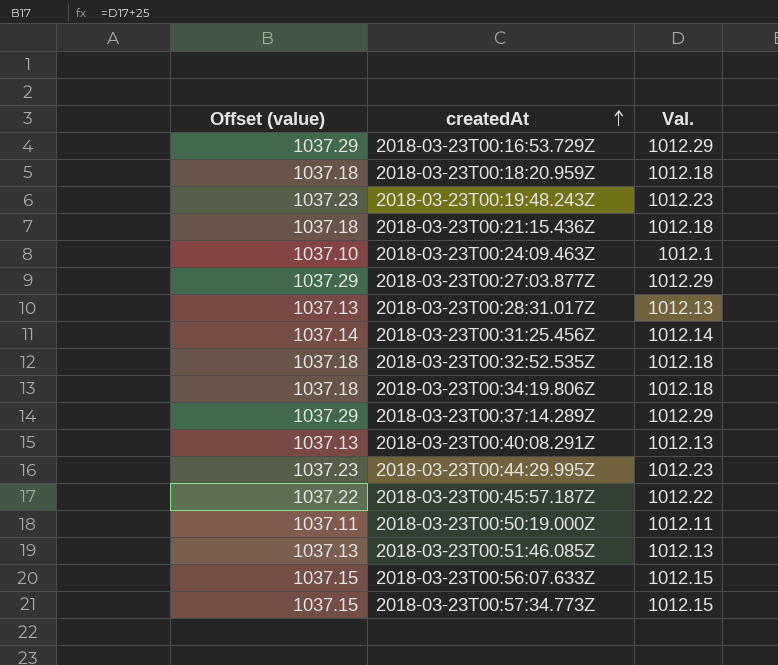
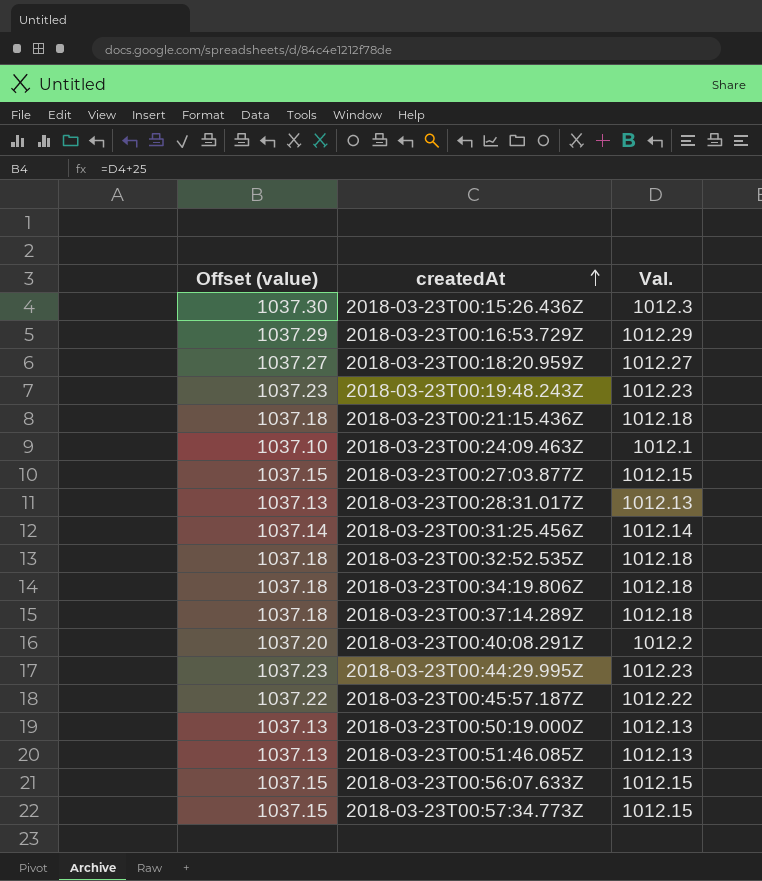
row 2018-03-23T00:15:26.436Z: none -> 1037.30 | 1012.3
2018-03-23T00:18:20.959Z | Offset (value): 1037.18 -> 1037.27
2018-03-23T00:18:20.959Z | Val.: 1012.18 -> 1012.27
2018-03-23T00:27:03.877Z | Offset (value): 1037.29 -> 1037.15
2018-03-23T00:27:03.877Z | Val.: 1012.29 -> 1012.15
2018-03-23T00:37:14.289Z | Offset (value): 1037.29 -> 1037.18
2018-03-23T00:37:14.289Z | Val.: 1012.29 -> 1012.18
2018-03-23T00:40:08.291Z | Offset (value): 1037.13 -> 1037.20
2018-03-23T00:40:08.291Z | Val.: 1012.13 -> 1012.2
2018-03-23T00:50:19.000Z | Offset (value): 1037.11 -> 1037.13
2018-03-23T00:50:19.000Z | Val.: 1012.11 -> 1012.13

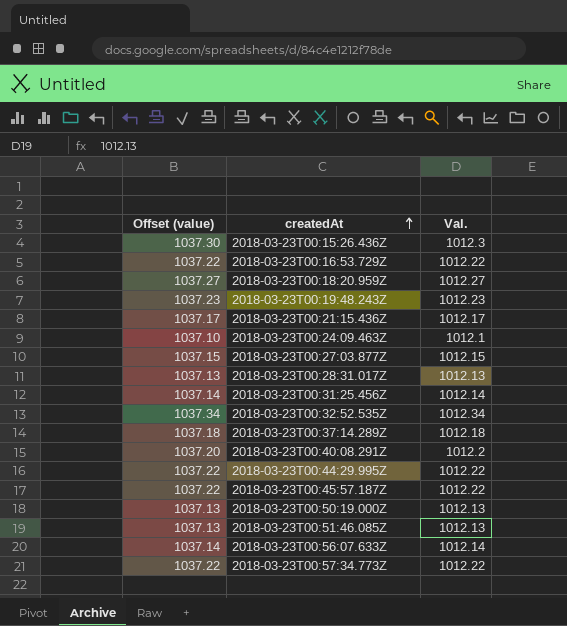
row 2018-03-23T00:34:19.806Z: 1037.18 | 1012.18 -> none
2018-03-23T00:16:53.729Z | Offset (value): 1037.29 -> 1037.22
2018-03-23T00:16:53.729Z | Val.: 1012.29 -> 1012.22
2018-03-23T00:21:15.436Z | Offset (value): 1037.18 -> 1037.17
2018-03-23T00:21:15.436Z | Val.: 1012.18 -> 1012.17
2018-03-23T00:32:52.535Z | Offset (value): 1037.18 -> 1037.34
2018-03-23T00:32:52.535Z | Val.: 1012.18 -> 1012.34
2018-03-23T00:44:29.995Z | Offset (value): 1037.23 -> 1037.22
2018-03-23T00:44:29.995Z | Val.: 1012.23 -> 1012.22
2018-03-23T00:56:07.633Z | Offset (value): 1037.15 -> 1037.14
2018-03-23T00:56:07.633Z | Val.: 1012.15 -> 1012.14
2018-03-23T00:57:34.773Z | Offset (value): 1037.15 -> 1037.22
2018-03-23T00:57:34.773Z | Val.: 1012.15 -> 1012.22

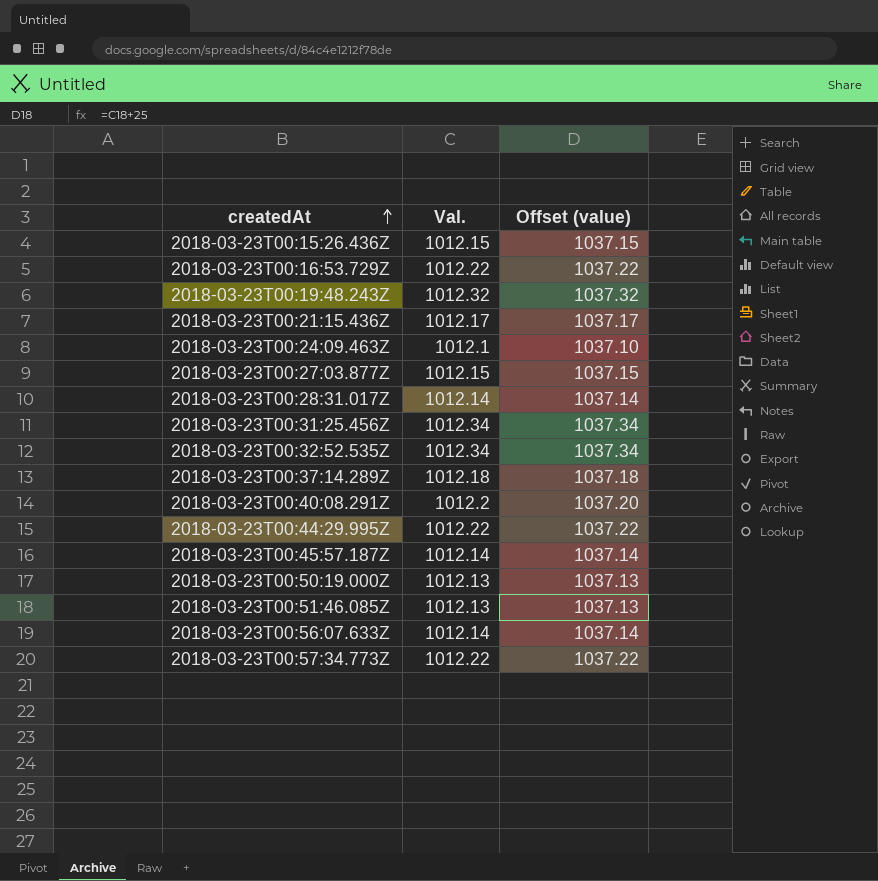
column Offset (value) | position: 1 -> 3
row 2018-03-23T00:18:20.959Z: 1037.27 | 1012.27 -> none
2018-03-23T00:15:26.436Z | Val.: 1012.3 -> 1012.15
2018-03-23T00:15:26.436Z | Offset (value): 1037.30 -> 1037.15
2018-03-23T00:19:48.243Z | Val.: 1012.23 -> 1012.32
2018-03-23T00:19:48.243Z | Offset (value): 1037.23 -> 1037.32
2018-03-23T00:28:31.017Z | Val.: 1012.13 -> 1012.14
2018-03-23T00:28:31.017Z | Offset (value): 1037.13 -> 1037.14
2018-03-23T00:31:25.456Z | Val.: 1012.14 -> 1012.34
2018-03-23T00:31:25.456Z | Offset (value): 1037.14 -> 1037.34
2018-03-23T00:45:57.187Z | Val.: 1012.22 -> 1012.14
2018-03-23T00:45:57.187Z | Offset (value): 1037.22 -> 1037.14

